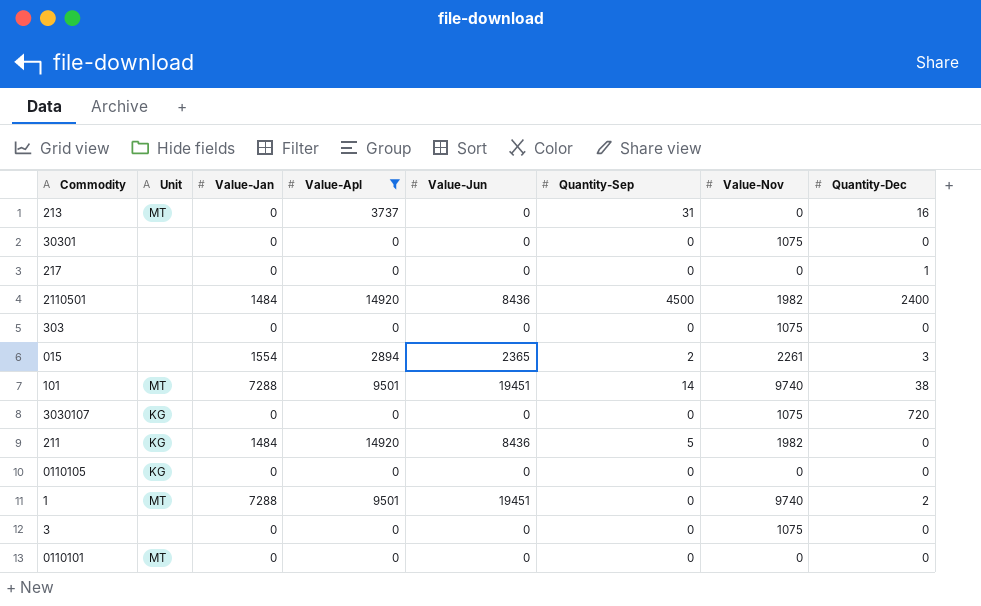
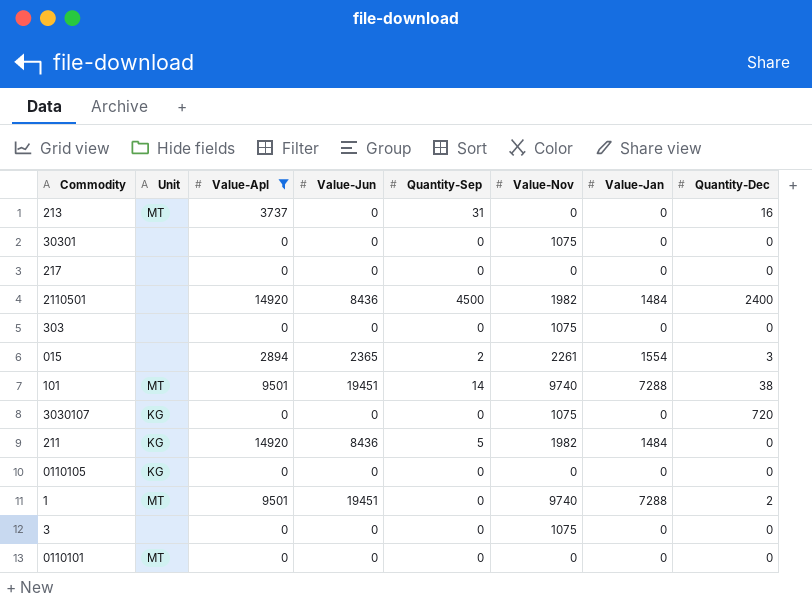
column Value-Jan | position: 3 -> 7
217 | Quantity-Dec: 1 -> 0

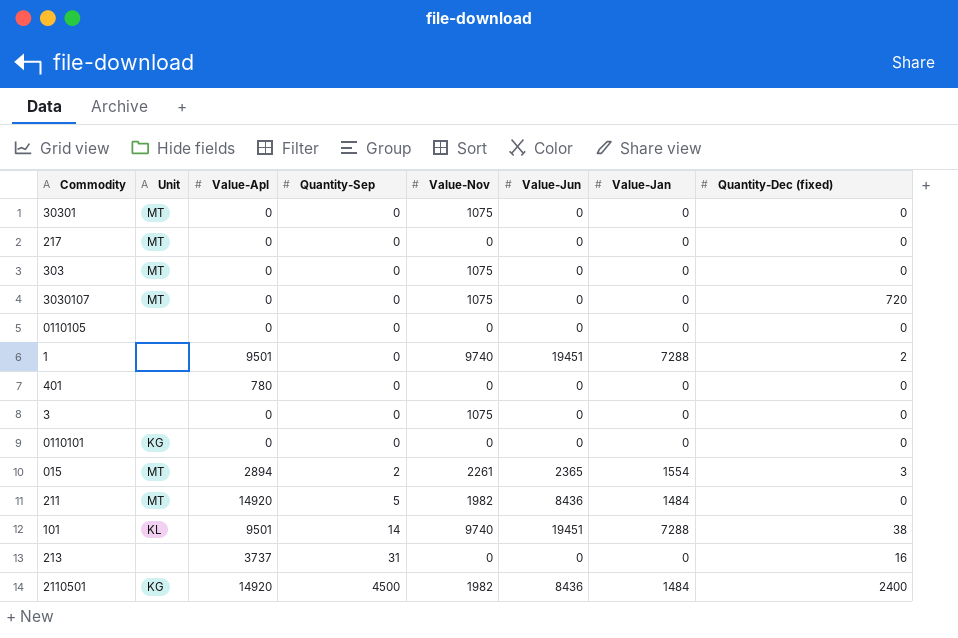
filter: Value-Apl != 780 -> none
row order: none -> Quantity-Sep ascending
column Value-Jun | position: 4 -> 6
column name: Quantity-Dec -> Quantity-Dec (fixed)
30301 | Unit: none -> MT
217 | Unit: none -> MT
303 | Unit: none -> MT
3030107 | Unit: KG -> MT
0110105 | Unit: KG -> none
1 | Unit: MT -> none
0110101 | Unit: MT -> KG
015 | Unit: none -> MT
211 | Unit: KG -> MT
101 | Unit: MT -> KL
213 | Unit: MT -> none
2110501 | Unit: none -> KG

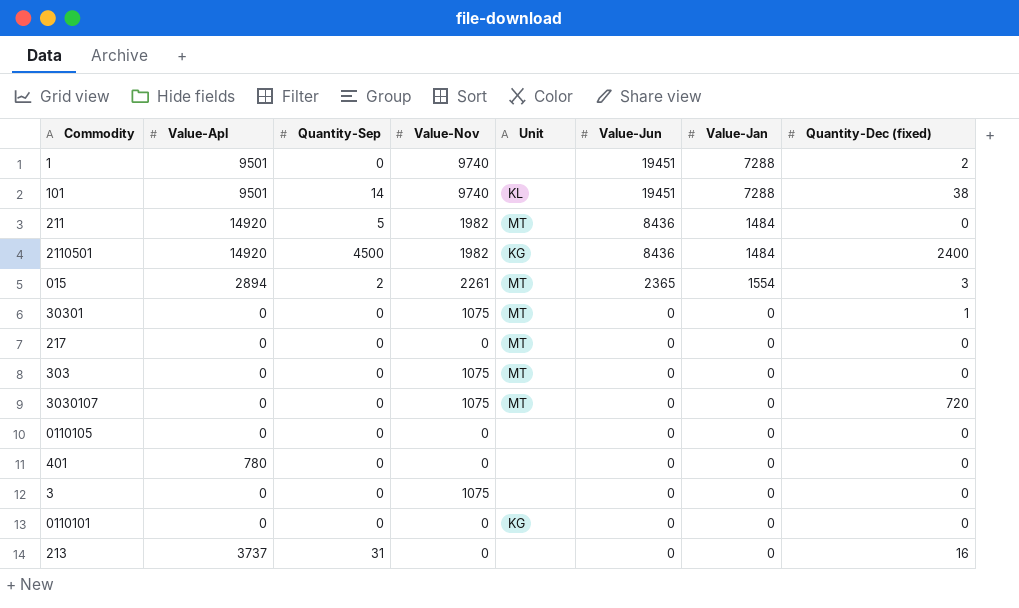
row order: Quantity-Sep ascending -> Value-Jun descending
column Unit | position: 2 -> 5
30301 | Quantity-Dec (fixed): 0 -> 1

